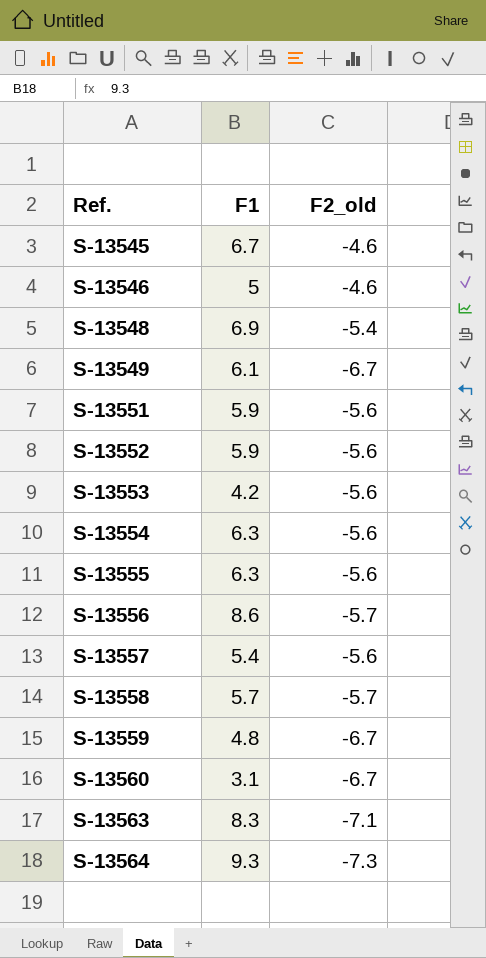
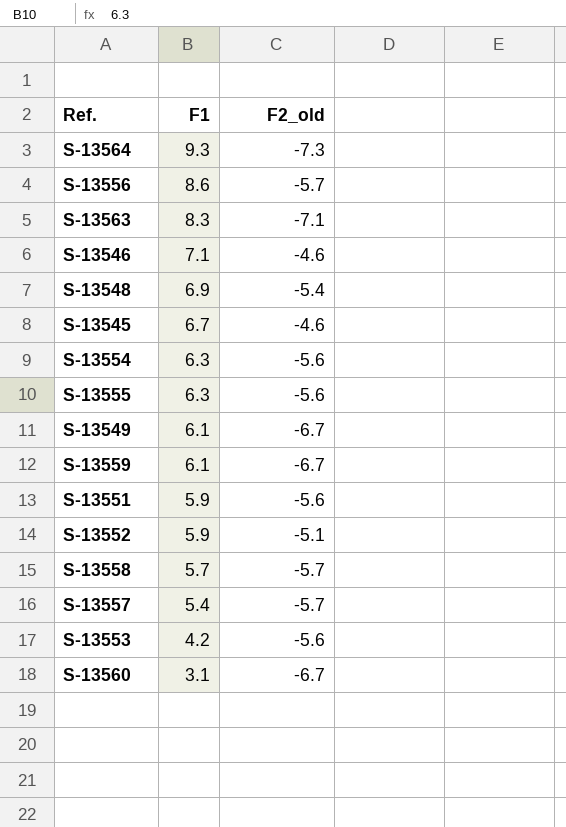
row order: Ref. ascending -> F1 descending
S-13546 | F1: 5 -> 7.1
S-13559 | F1: 4.8 -> 6.1
S-13552 | F2_old: -5.6 -> -5.1
S-13557 | F2_old: -5.6 -> -5.7

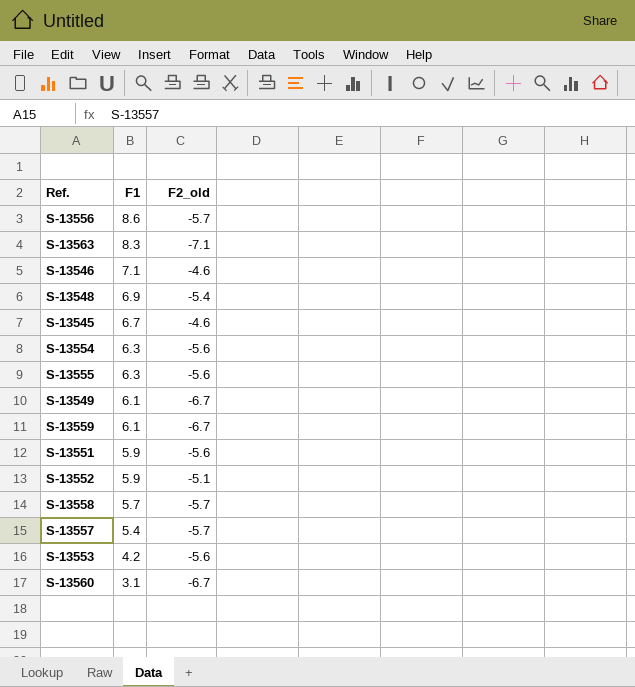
row S-13564: 9.3 | -7.3 -> none

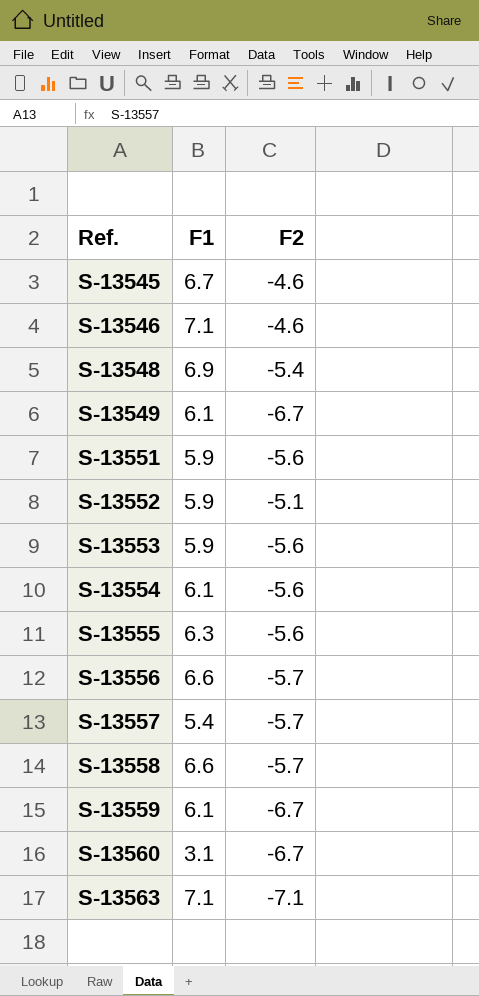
row order: F1 descending -> Ref. ascending
column name: F2_old -> F2
S-13553 | F1: 4.2 -> 5.9
S-13554 | F1: 6.3 -> 6.1
S-13556 | F1: 8.6 -> 6.6
S-13558 | F1: 5.7 -> 6.6
S-13563 | F1: 8.3 -> 7.1

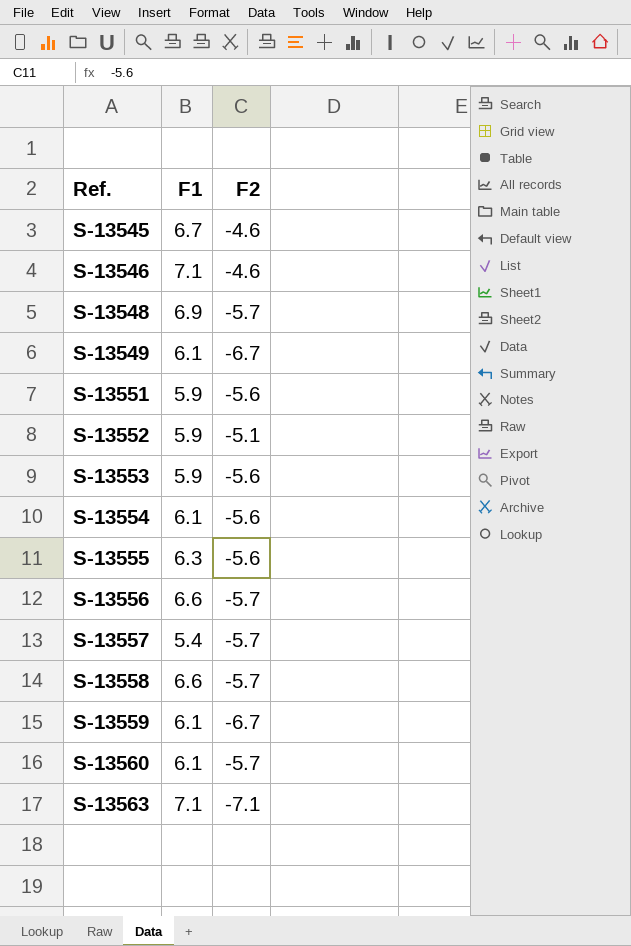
S-13548 | F2: -5.4 -> -5.7
S-13560 | F1: 3.1 -> 6.1
S-13560 | F2: -6.7 -> -5.7

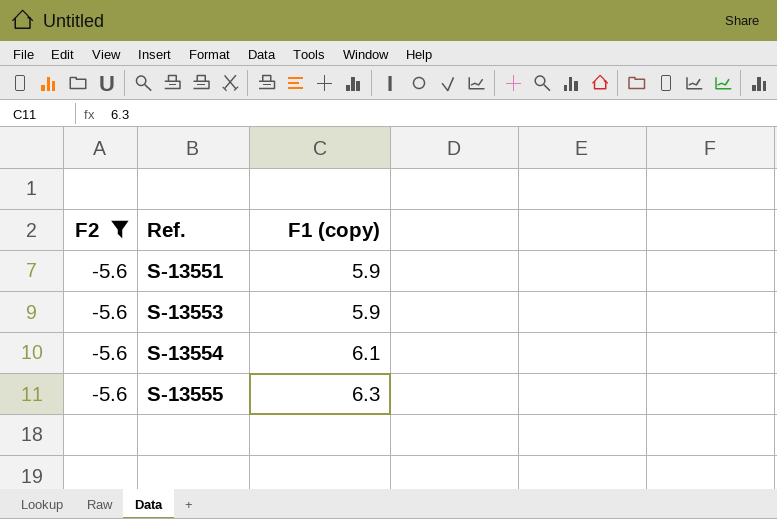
filter: none -> F2 = -5.6
column F2 | position: 3 -> 1
column name: F1 -> F1 (copy)

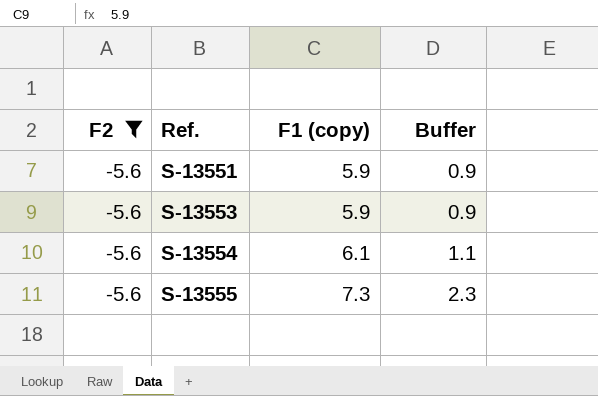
column Buffer | formula: none -> [F1 (copy)] - 5
S-13555 | F1 (copy): 6.3 -> 7.3

